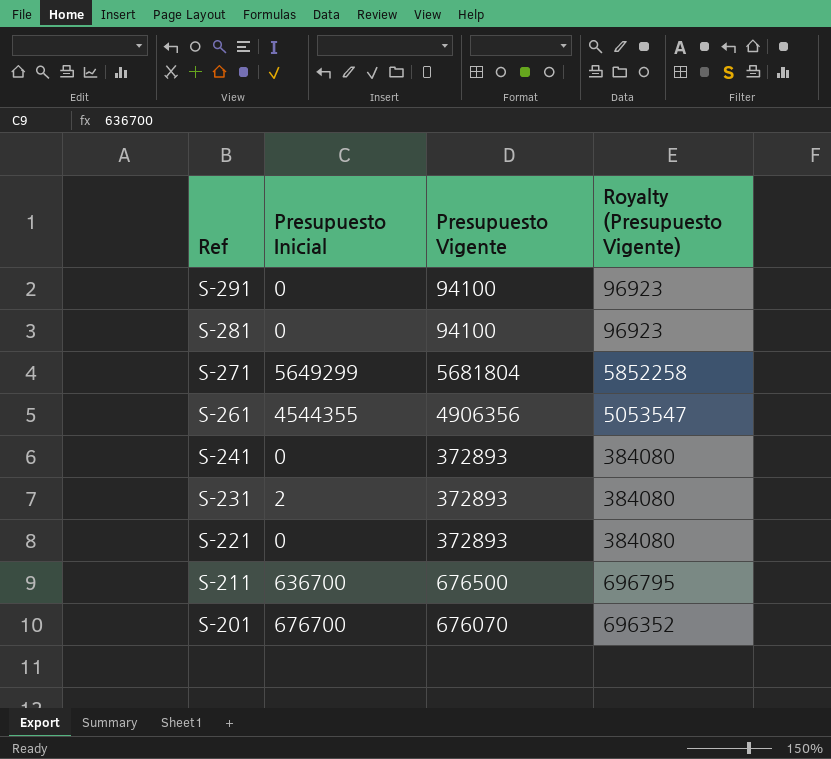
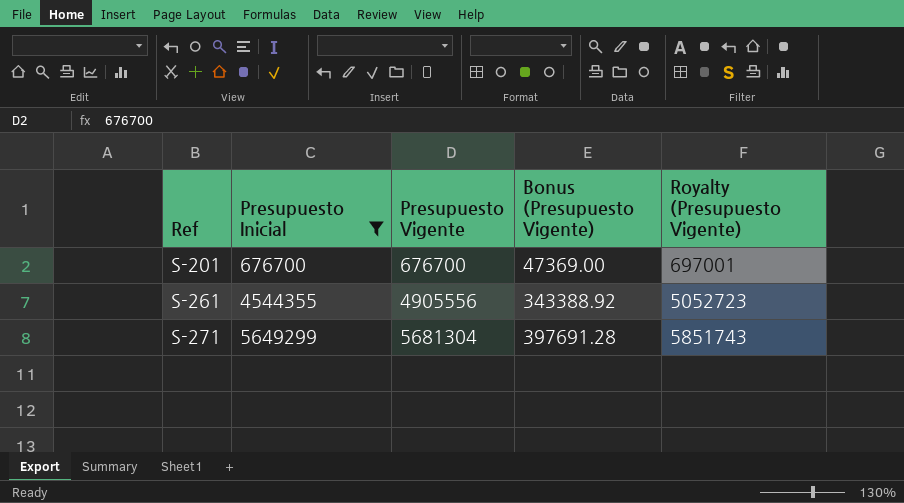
filter: none -> Presupuesto Inicial >= 676700
row order: Ref descending -> Ref ascending
column Bonus (Presupuesto Vigente) | formula: none -> [Presupuesto Vigente] * 0.07
S-201 | Presupuesto Vigente: 676070 -> 676700
S-201 | Royalty (Presupuesto Vigente): 696352 -> 697001
S-261 | Presupuesto Vigente: 4906356 -> 4905556
S-261 | Royalty (Presupuesto Vigente): 5053547 -> 5052723
S-271 | Presupuesto Vigente: 5681804 -> 5681304
S-271 | Royalty (Presupuesto Vigente): 5852258 -> 5851743

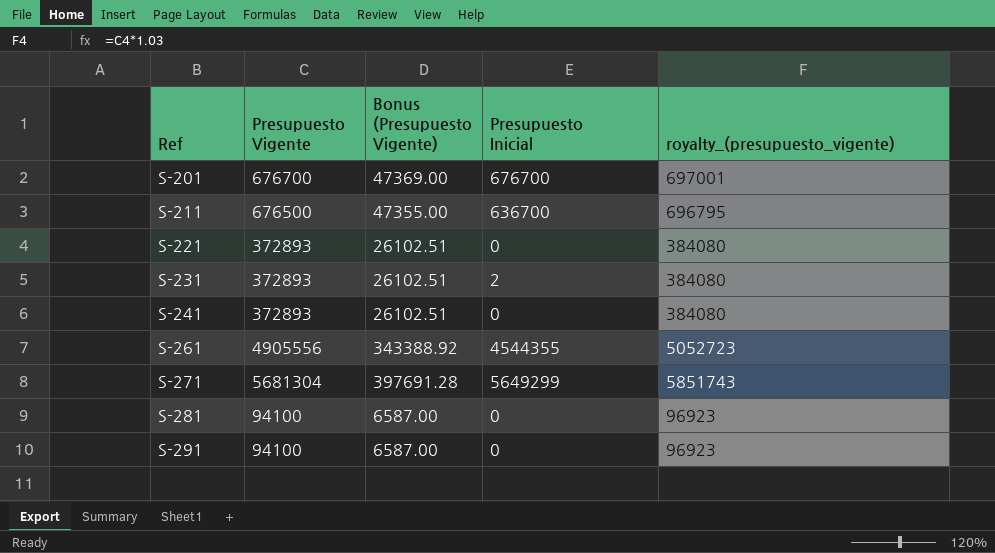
filter: Presupuesto Inicial >= 676700 -> none
column Presupuesto Inicial | position: 2 -> 4
column name: Royalty (Presupuesto Vigente) -> royalty_(presupuesto_vigente)

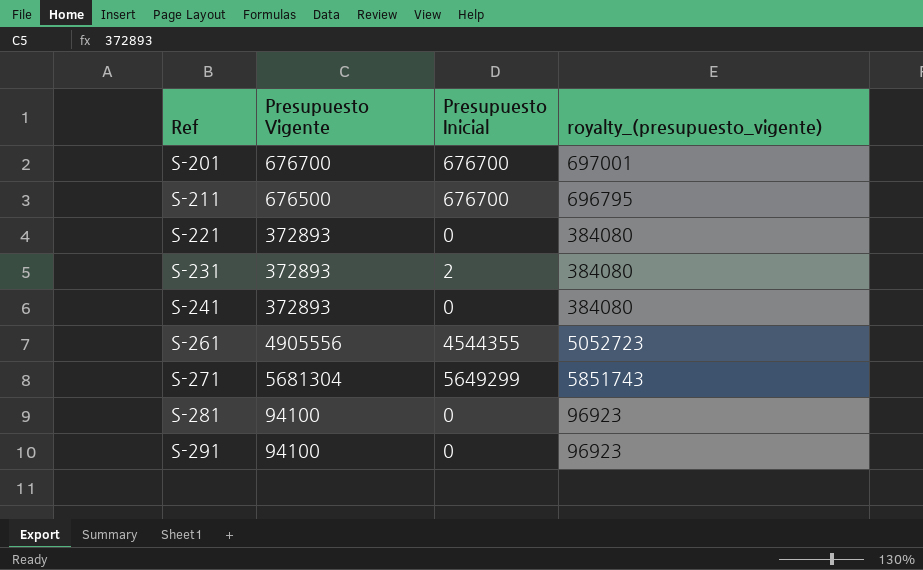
column Bonus (Presupuesto Vigente) | formula: [Presupuesto Vigente] * 0.07 -> none
S-211 | Presupuesto Inicial: 636700 -> 676700

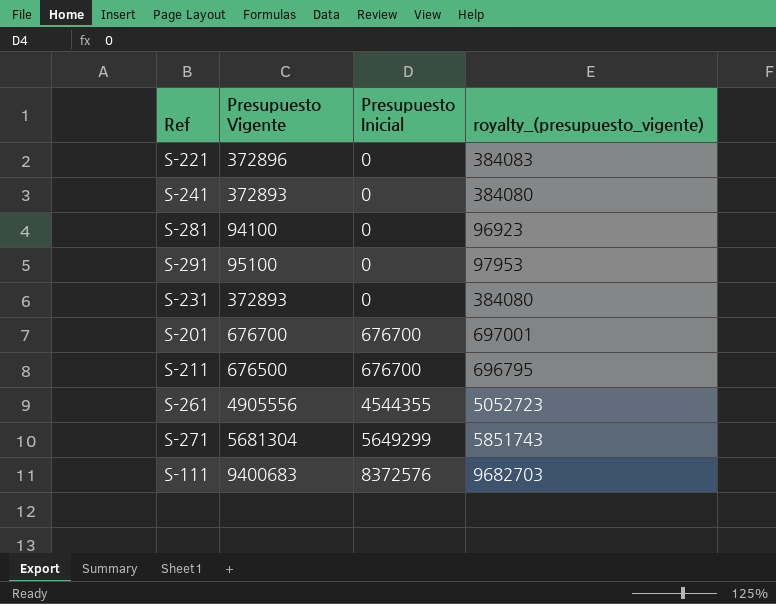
row order: Ref ascending -> Presupuesto Inicial ascending
S-221 | Presupuesto Vigente: 372893 -> 372896
S-221 | royalty_(presupuesto_vigente): 384080 -> 384083
S-291 | Presupuesto Vigente: 94100 -> 95100
S-291 | royalty_(presupuesto_vigente): 96923 -> 97953
S-231 | Presupuesto Inicial: 2 -> 0
row S-111: none -> 9400683 | 8372576 | 9682703

